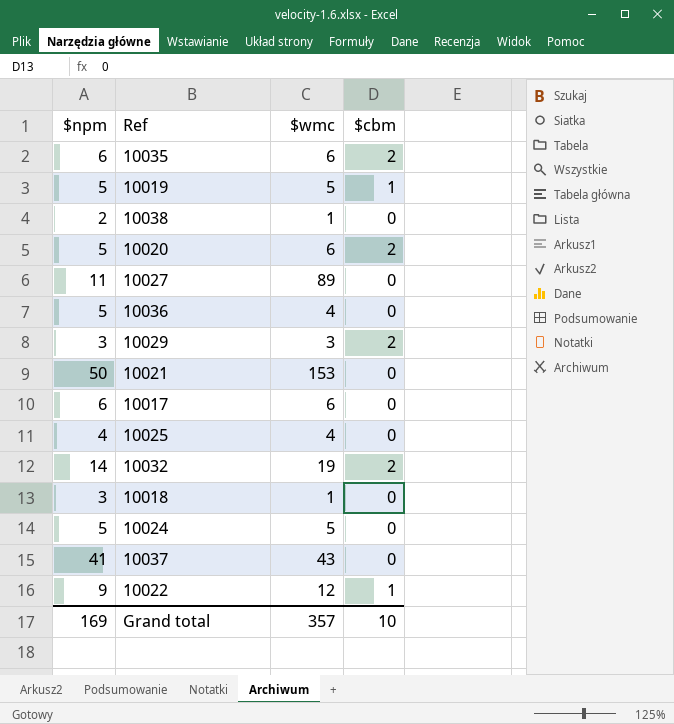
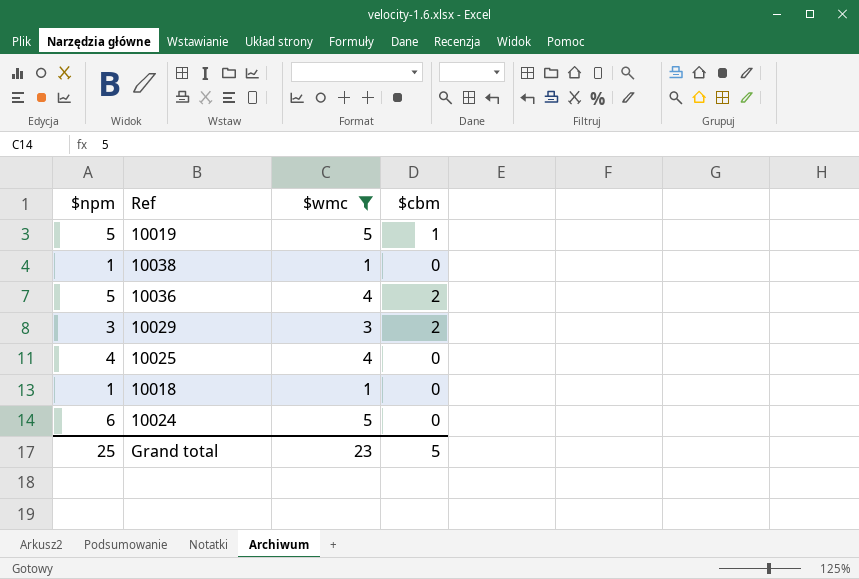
filter: none -> $wmc <= 5
10038 | $npm: 2 -> 1
10036 | $cbm: 0 -> 2
10018 | $npm: 3 -> 1
10024 | $npm: 5 -> 6
Grand total | $npm: 169 -> 25
Grand total | $wmc: 357 -> 23
Grand total | $cbm: 10 -> 5

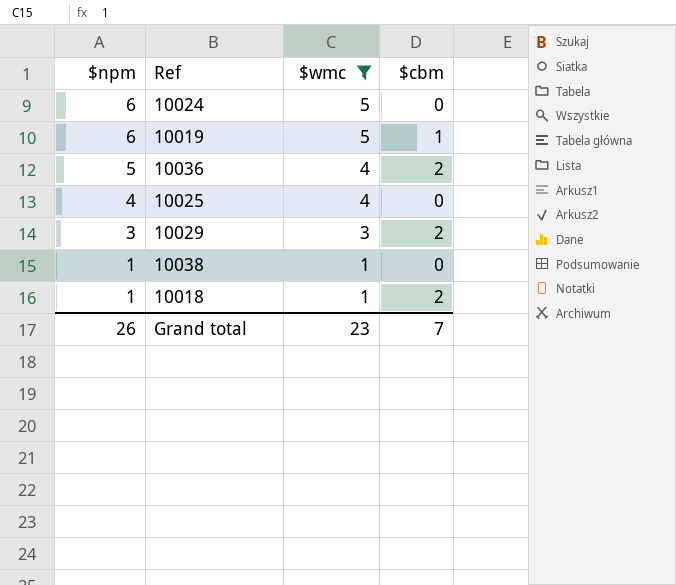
row order: none -> $npm descending
10019 | $npm: 5 -> 6
10018 | $cbm: 0 -> 2
Grand total | $npm: 25 -> 26
Grand total | $cbm: 5 -> 7

